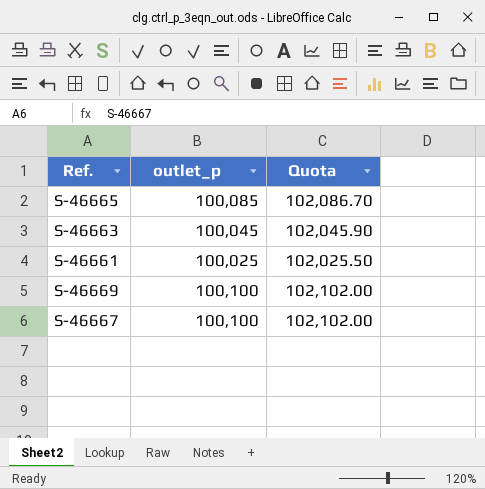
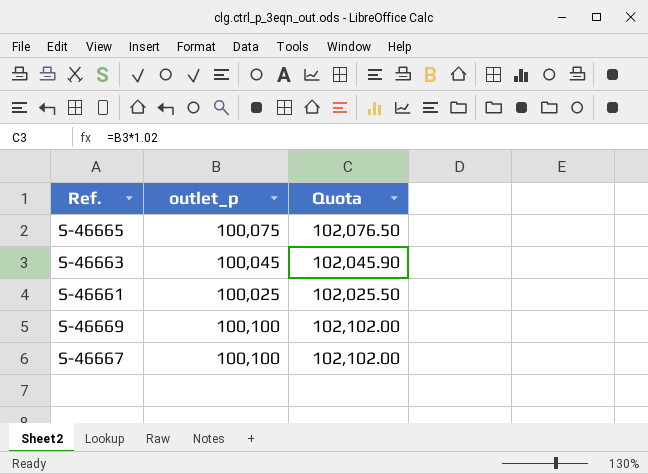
S-46665 | outlet_p: 100,085 -> 100,075
S-46665 | Quota: 102,086.70 -> 102,076.50

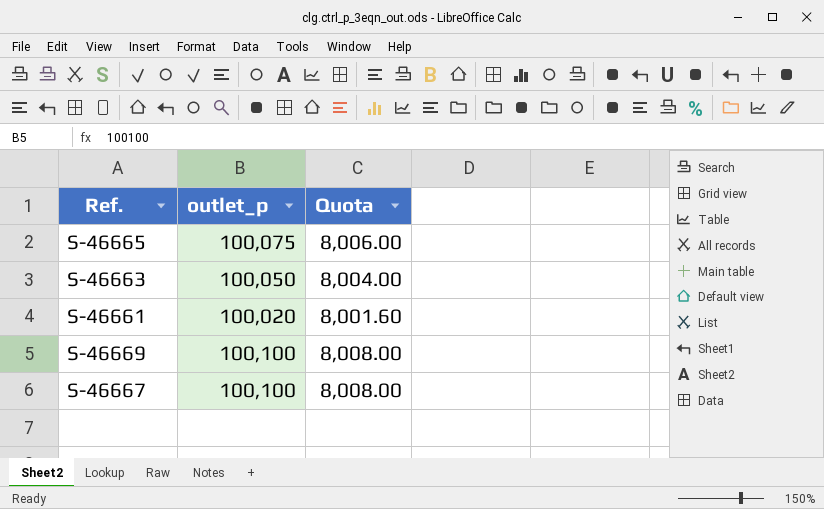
column Quota | formula: [outlet_p] * 1.02 -> [outlet_p] * 0.08
S-46663 | outlet_p: 100,045 -> 100,050
S-46661 | outlet_p: 100,025 -> 100,020

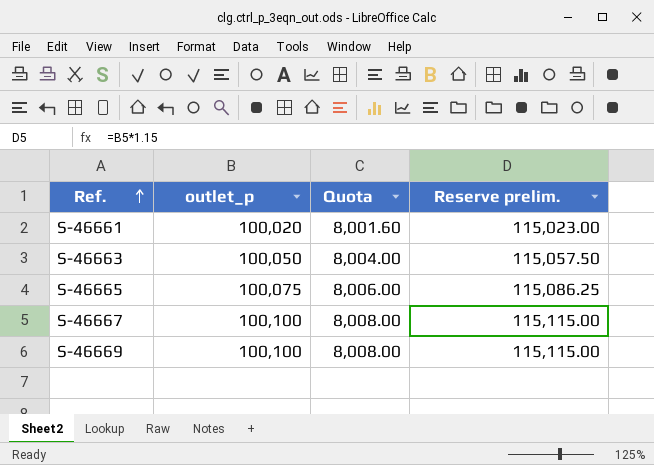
row order: none -> Ref. ascending
column Reserve prelim. | formula: none -> [outlet_p] * 1.15

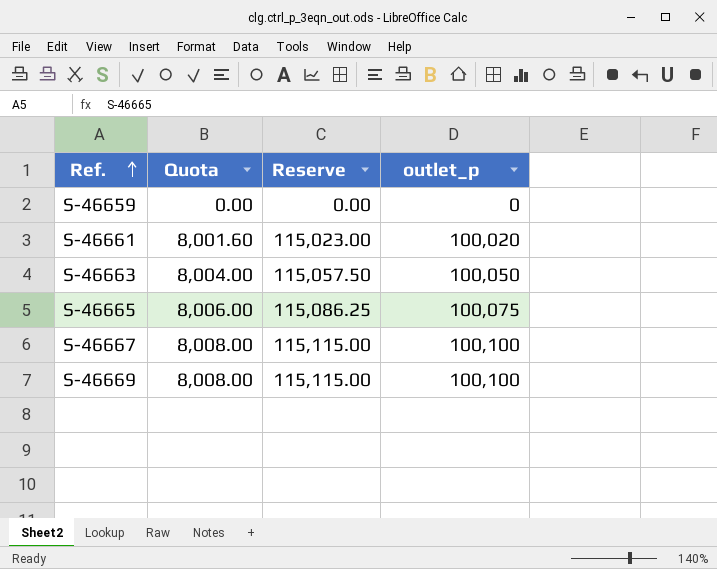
column name: Reserve prelim. -> Reserve
column outlet_p | position: 2 -> 4
row S-46659: none -> 0.00 | 0.00 | 0

